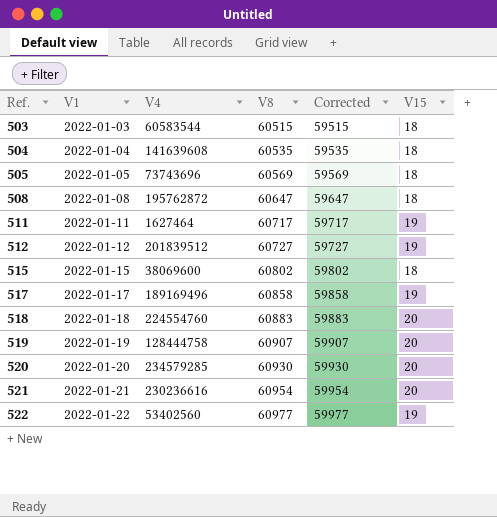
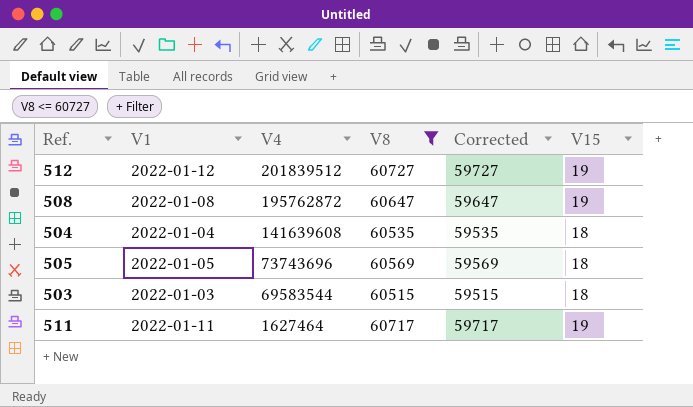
filter: none -> V8 <= 60727
row order: Ref. ascending -> V4 descending
508 | V15: 18 -> 19
503 | V4: 60583544 -> 69583544

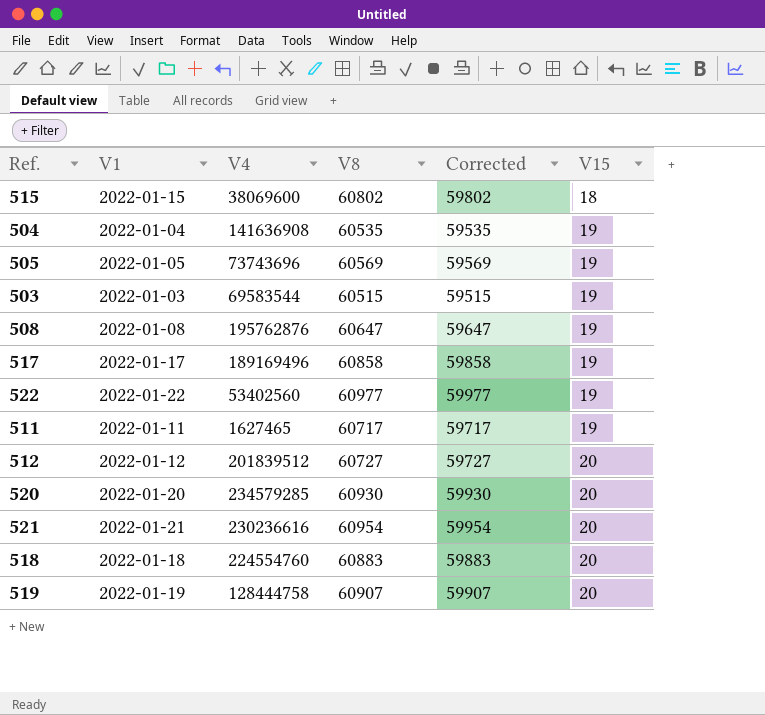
filter: V8 <= 60727 -> none
row order: V4 descending -> V15 ascending
504 | V4: 141639608 -> 141636908
504 | V15: 18 -> 19
505 | V15: 18 -> 19
503 | V15: 18 -> 19
508 | V4: 195762872 -> 195762876
511 | V4: 1627464 -> 1627465
512 | V15: 19 -> 20

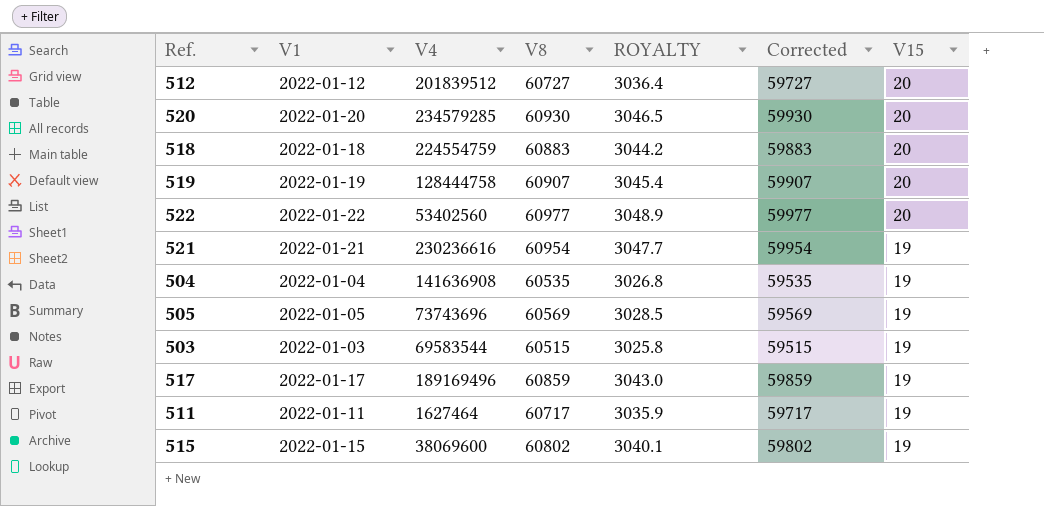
row order: V15 ascending -> V15 descending
column ROYALTY | formula: none -> [V8] * 0.05
row 508: 2022-01-08 | 195762876 | 60647 | 59647 | 19 -> none
518 | V4: 224554760 -> 224554759
522 | V15: 19 -> 20
521 | V15: 20 -> 19
517 | V8: 60858 -> 60859
517 | Corrected: 59858 -> 59859
511 | V4: 1627465 -> 1627464
515 | V15: 18 -> 19

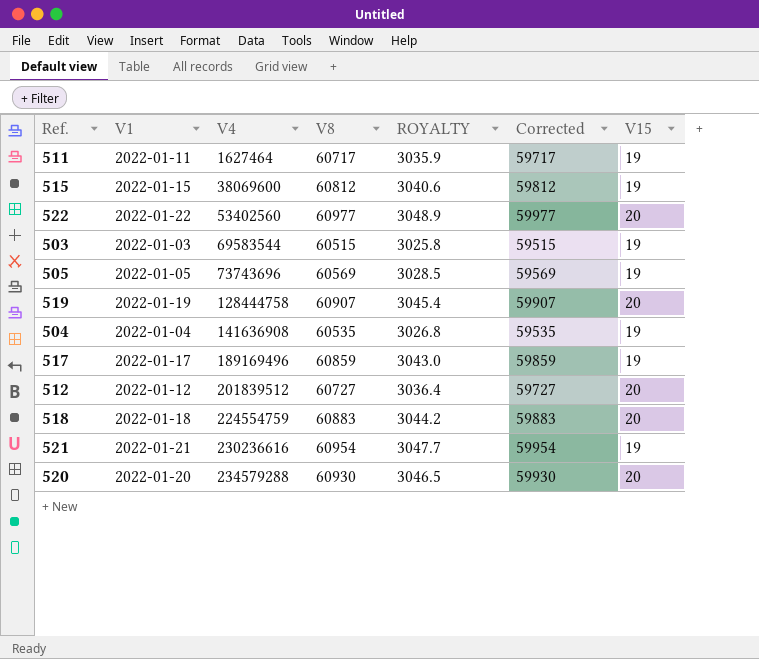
row order: V15 descending -> V4 ascending
515 | V8: 60802 -> 60812
515 | ROYALTY: 3040.1 -> 3040.6
515 | Corrected: 59802 -> 59812
520 | V4: 234579285 -> 234579288

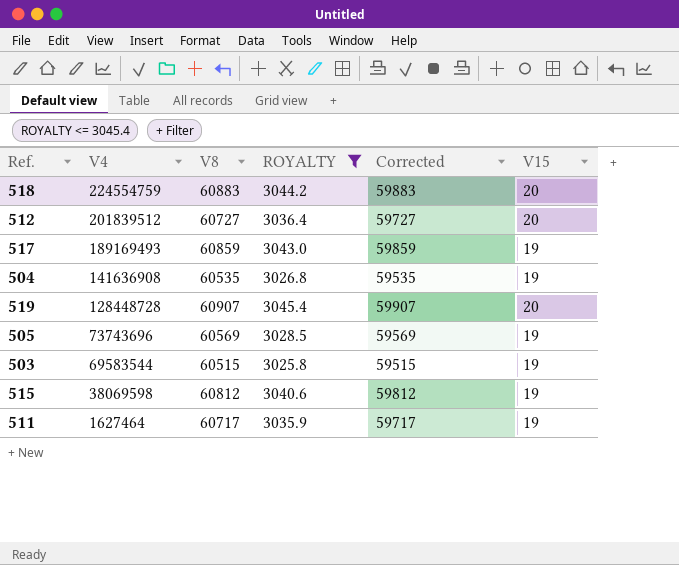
filter: none -> ROYALTY <= 3045.4
row order: V4 ascending -> V4 descending
column V1 | position: 2 -> none
517 | V4: 189169496 -> 189169493
519 | V4: 128444758 -> 128448728
515 | V4: 38069600 -> 38069598

